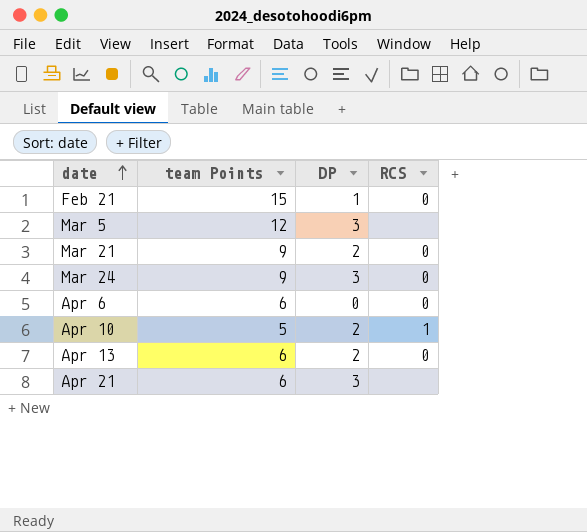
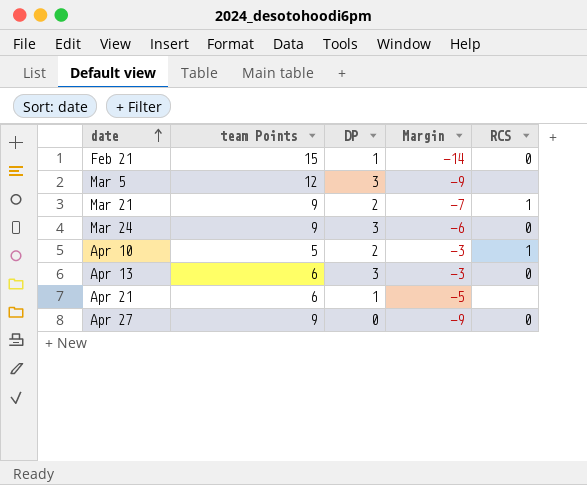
column Margin | formula: none -> [DP] - [team Points]
row Apr 6: 6 | 0 | 0 -> none
Mar 21 | RCS: 0 -> 1
Apr 13 | DP: 2 -> 3
Apr 21 | DP: 3 -> 1
row Apr 27: none -> 9 | 0 | -9 | 0

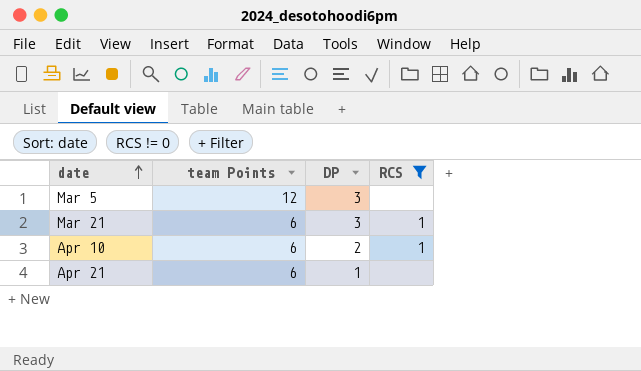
filter: none -> RCS != 0
column Margin | formula: [DP] - [team Points] -> none
Mar 21 | team Points: 9 -> 6
Mar 21 | DP: 2 -> 3
Apr 10 | team Points: 5 -> 6

